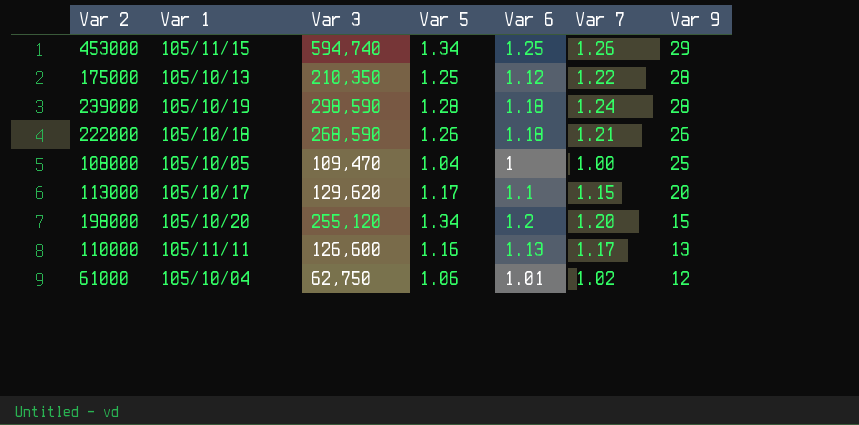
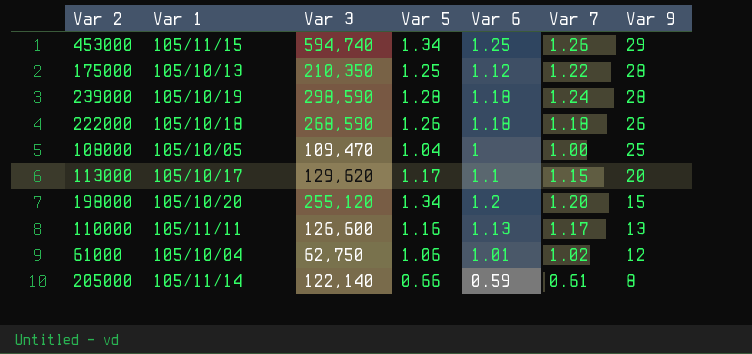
222000 | Var 7: 1.21 -> 1.18
row 205000: none -> 105/11/14 | 122,140 | 0.66 | 0.59 | 0.61 | 8

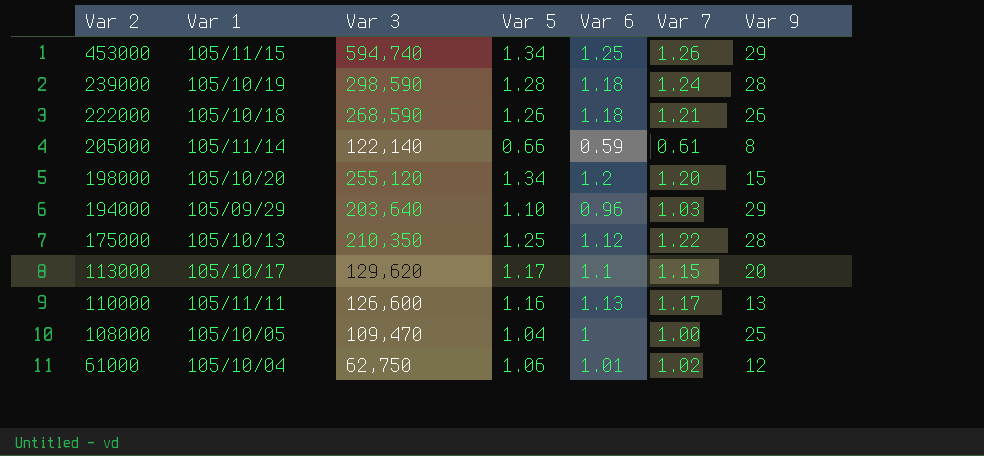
row order: Var 9 descending -> Var 2 descending
222000 | Var 7: 1.18 -> 1.21
row 194000: none -> 105/09/29 | 203,640 | 1.10 | 0.96 | 1.03 | 29

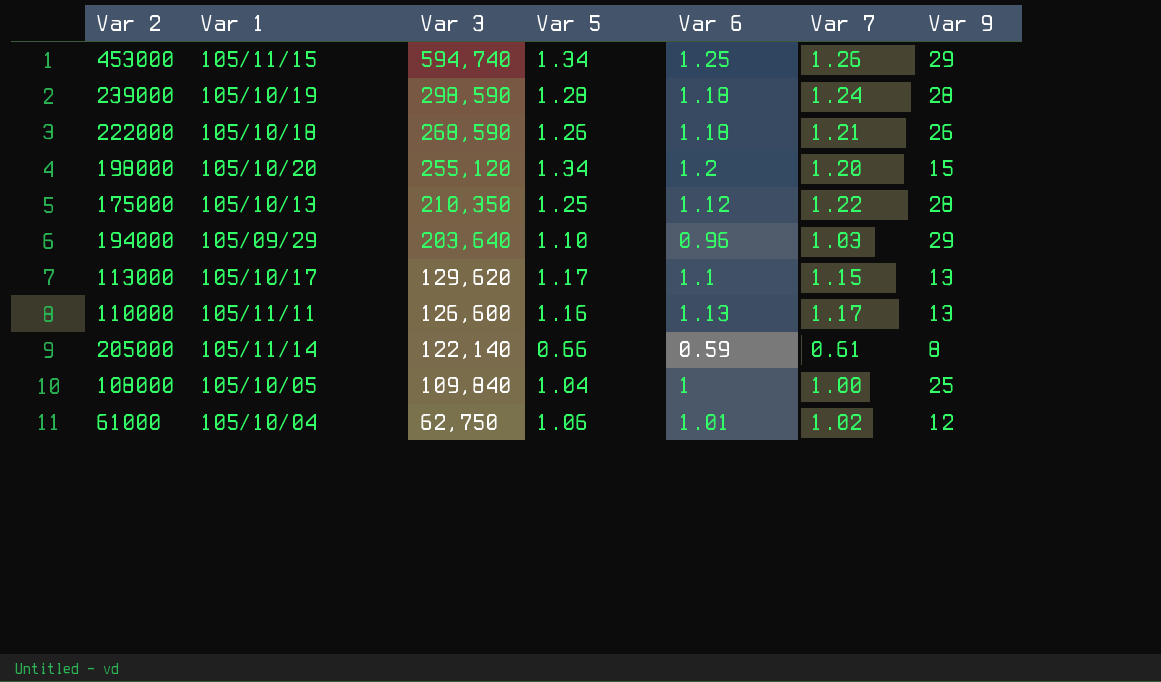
row order: Var 2 descending -> Var 3 descending
113000 | Var 9: 20 -> 13
108000 | Var 3: 109,470 -> 109,840

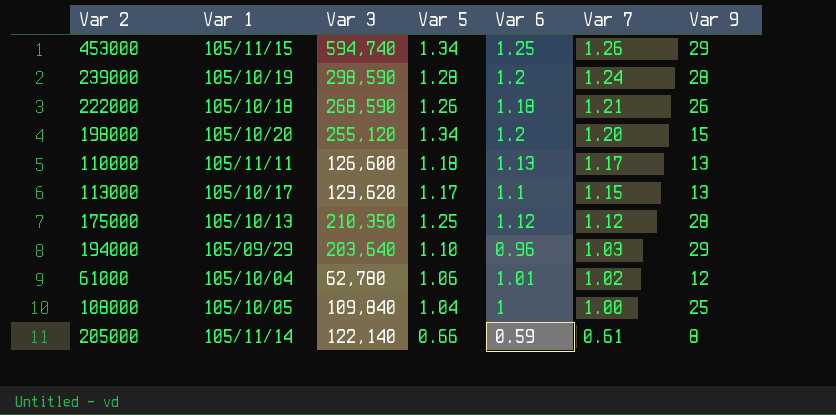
row order: Var 3 descending -> Var 7 descending
239000 | Var 6: 1.18 -> 1.2
110000 | Var 5: 1.16 -> 1.18
175000 | Var 7: 1.22 -> 1.12
61000 | Var 3: 62,750 -> 62,780

